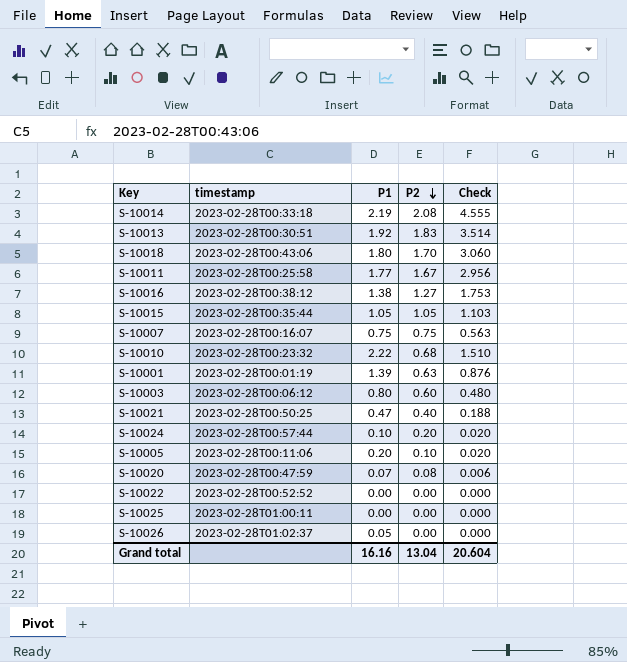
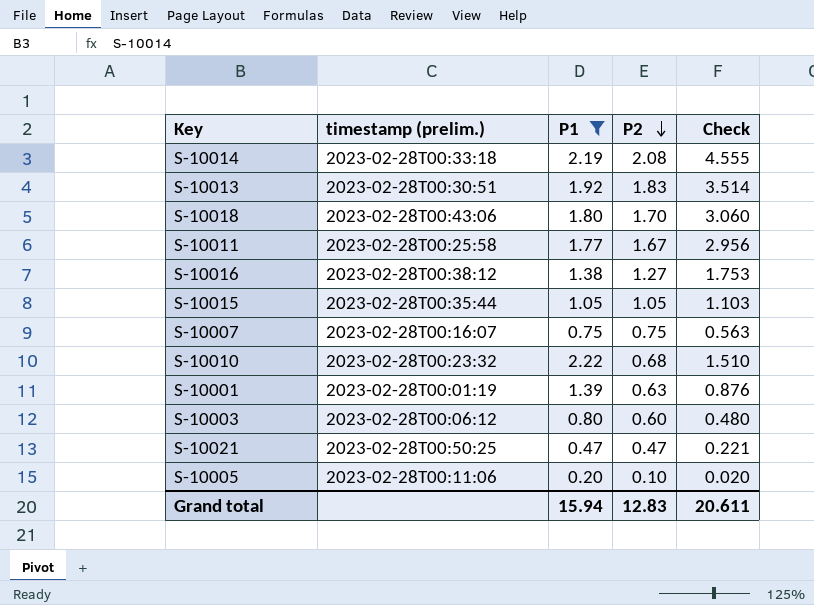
filter: none -> P1 >= 0.20
column name: timestamp -> timestamp (prelim.)
S-10021 | P2: 0.40 -> 0.47
S-10021 | Check: 0.188 -> 0.221
Grand total | P1: 16.16 -> 15.94
Grand total | P2: 13.04 -> 12.83
Grand total | Check: 20.604 -> 20.611

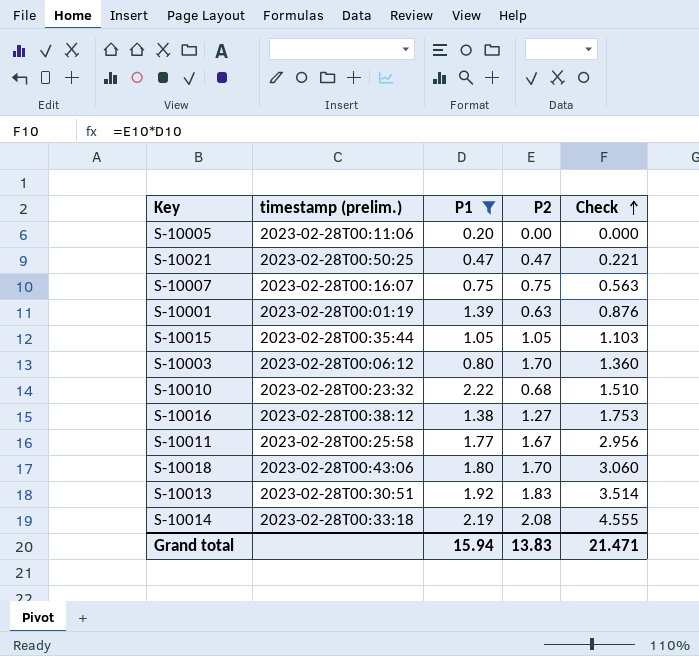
row order: P2 descending -> Check ascending
S-10005 | P2: 0.10 -> 0.00
S-10005 | Check: 0.020 -> 0.000
S-10003 | P2: 0.60 -> 1.70
S-10003 | Check: 0.480 -> 1.360
Grand total | P2: 12.83 -> 13.83
Grand total | Check: 20.611 -> 21.471

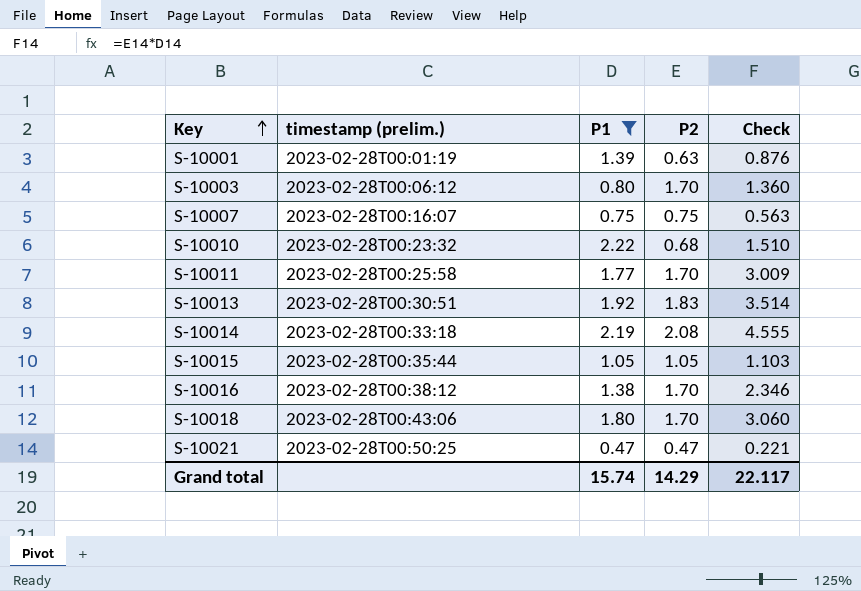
row order: Check ascending -> Key ascending
row S-10005: 2023-02-28T00:11:06 | 0.20 | 0.00 | 0.000 -> none
S-10011 | P2: 1.67 -> 1.70
S-10011 | Check: 2.956 -> 3.009
S-10016 | P2: 1.27 -> 1.70
S-10016 | Check: 1.753 -> 2.346
Grand total | P1: 15.94 -> 15.74
Grand total | P2: 13.83 -> 14.29
Grand total | Check: 21.471 -> 22.117

